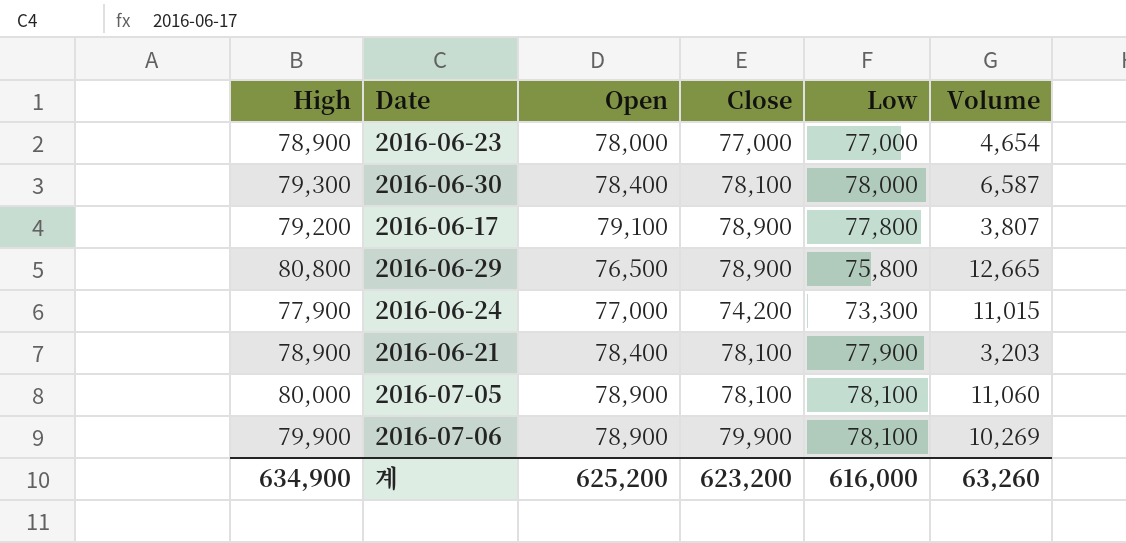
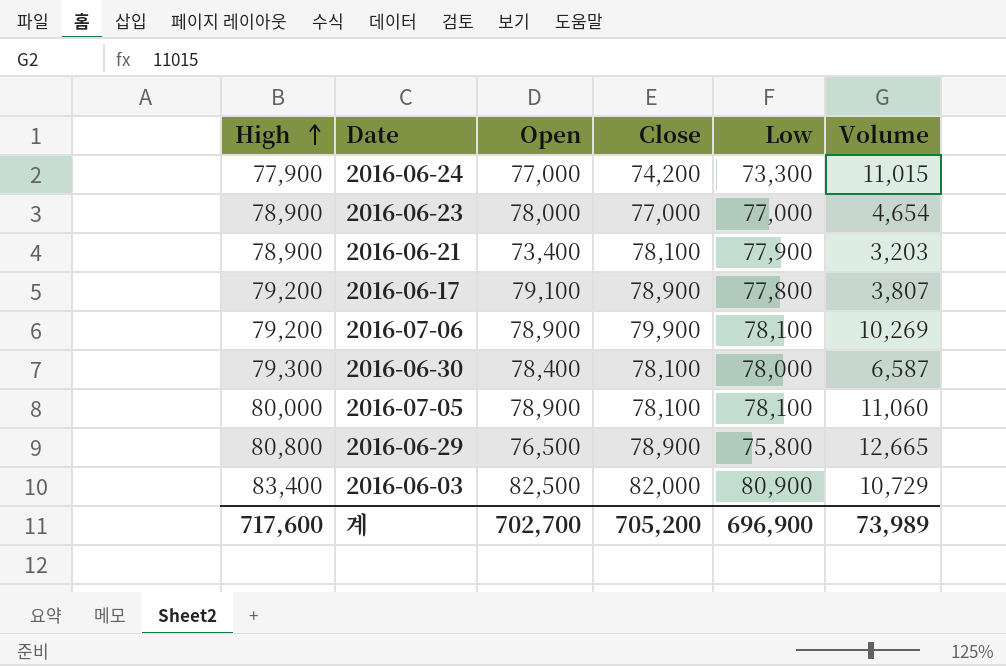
row order: none -> High ascending
2016-06-21 | Open: 78,400 -> 73,400
2016-07-06 | High: 79,900 -> 79,200
row 2016-06-03: none -> 83,400 | 82,500 | 82,000 | 80,900 | 10,729
계 | High: 634,900 -> 717,600
계 | Open: 625,200 -> 702,700
계 | Close: 623,200 -> 705,200
계 | Low: 616,000 -> 696,900
계 | Volume: 63,260 -> 73,989

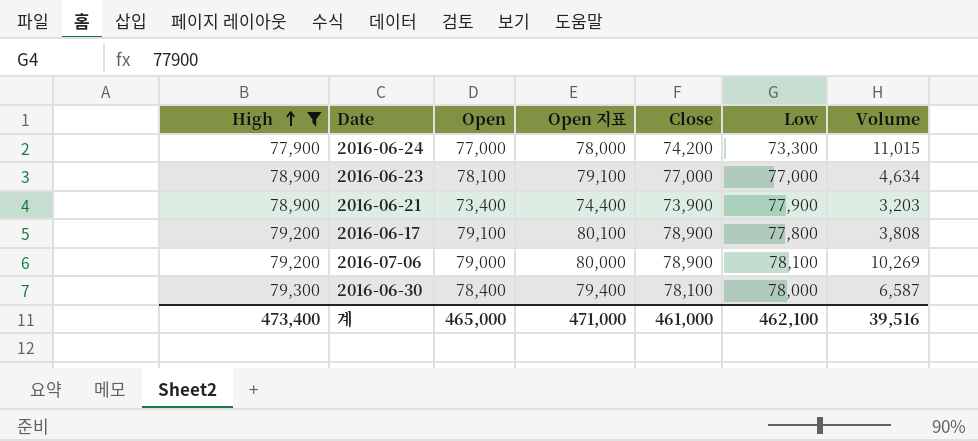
filter: none -> High <= 79,300
column Open 지표 | formula: none -> [Open] + 1000
2016-06-23 | Open: 78,000 -> 78,100
2016-06-23 | Volume: 4,654 -> 4,634
2016-06-21 | Close: 78,100 -> 73,900
2016-06-17 | Volume: 3,807 -> 3,808
2016-07-06 | Open: 78,900 -> 79,000
2016-07-06 | Close: 79,900 -> 78,900
계 | High: 717,600 -> 473,400
계 | Open: 702,700 -> 465,000
계 | Close: 705,200 -> 461,000
계 | Low: 696,900 -> 462,100
계 | Volume: 73,989 -> 39,516

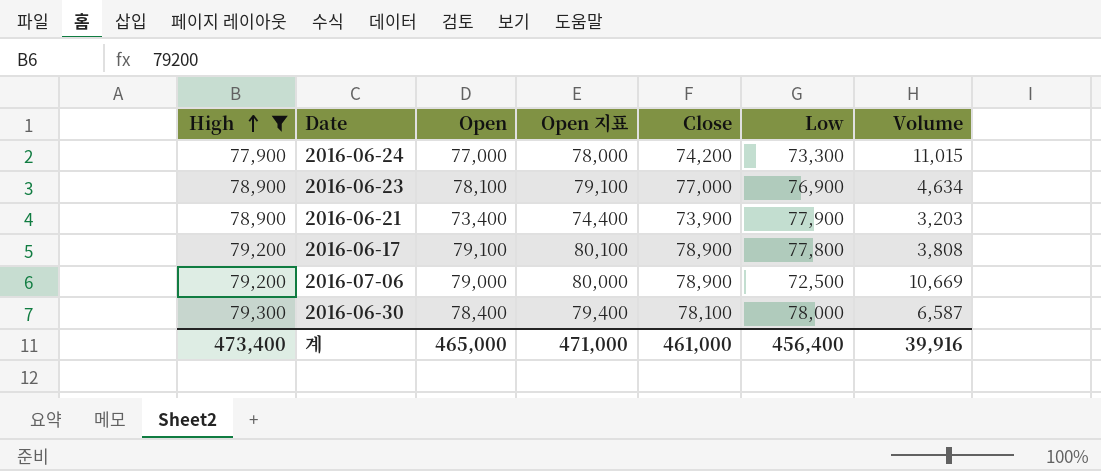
2016-06-23 | Low: 77,000 -> 76,900
2016-07-06 | Low: 78,100 -> 72,500
2016-07-06 | Volume: 10,269 -> 10,669
계 | Low: 462,100 -> 456,400
계 | Volume: 39,516 -> 39,916

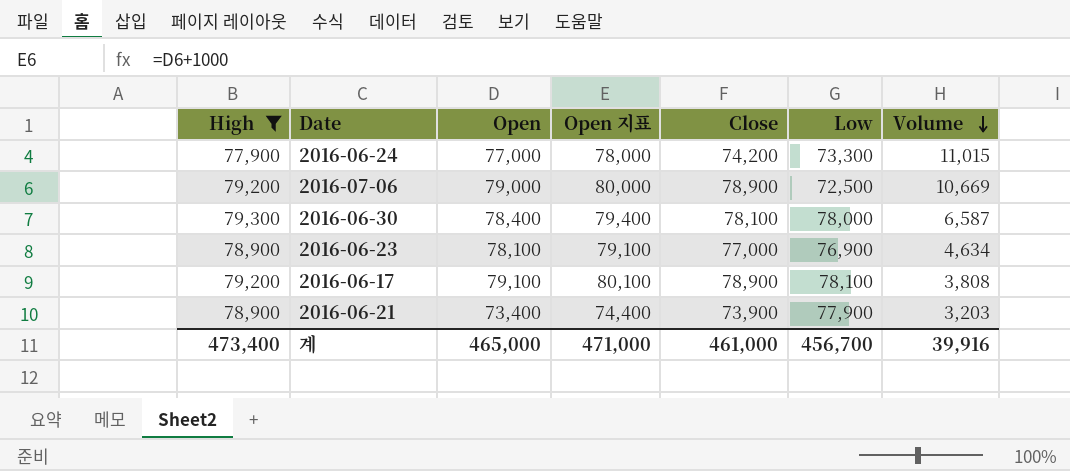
row order: High ascending -> Volume descending
2016-06-17 | Low: 77,800 -> 78,100
계 | Low: 456,400 -> 456,700

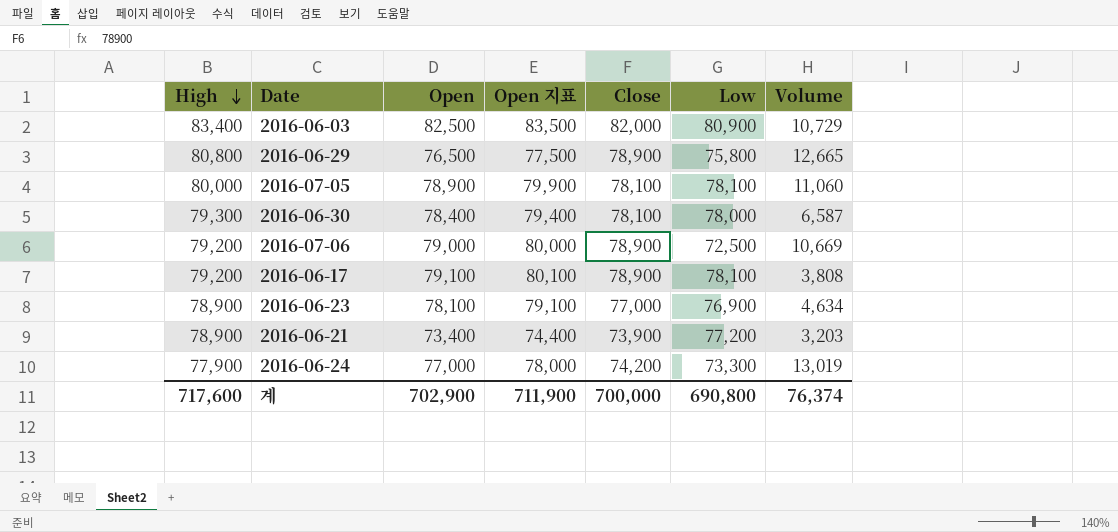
filter: High <= 79,300 -> none
row order: Volume descending -> High descending
2016-06-21 | Low: 77,900 -> 77,200
2016-06-24 | Volume: 11,015 -> 13,019
계 | High: 473,400 -> 717,600
계 | Open: 465,000 -> 702,900
계 | Open 지표: 471,000 -> 711,900
계 | Close: 461,000 -> 700,000
계 | Low: 456,700 -> 690,800
계 | Volume: 39,916 -> 76,374

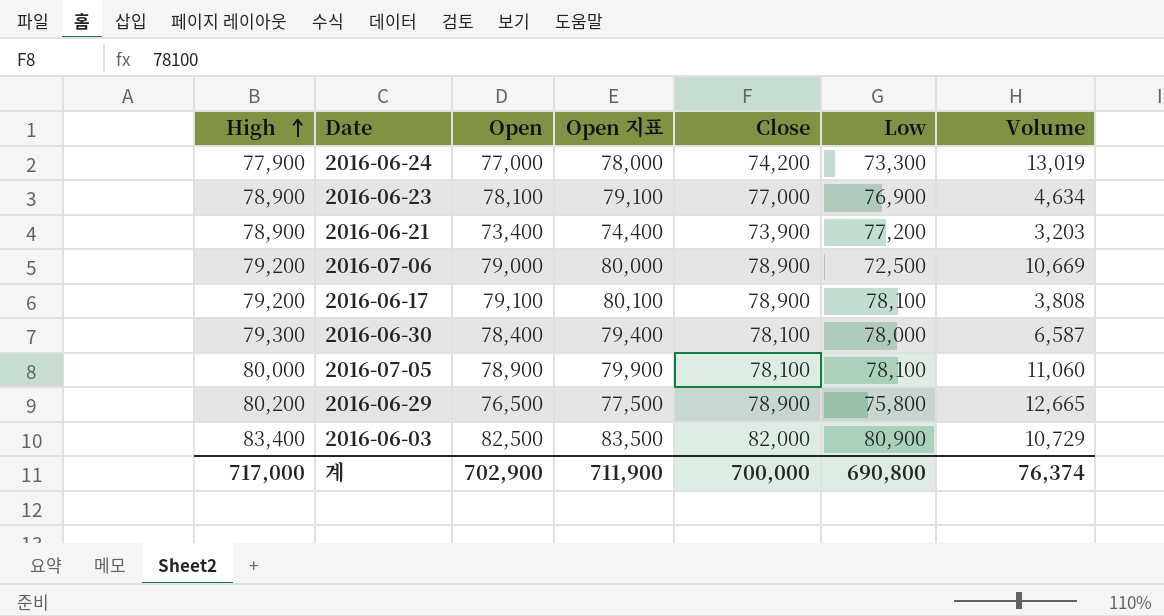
row order: High descending -> High ascending
2016-06-29 | High: 80,800 -> 80,200
계 | High: 717,600 -> 717,000

